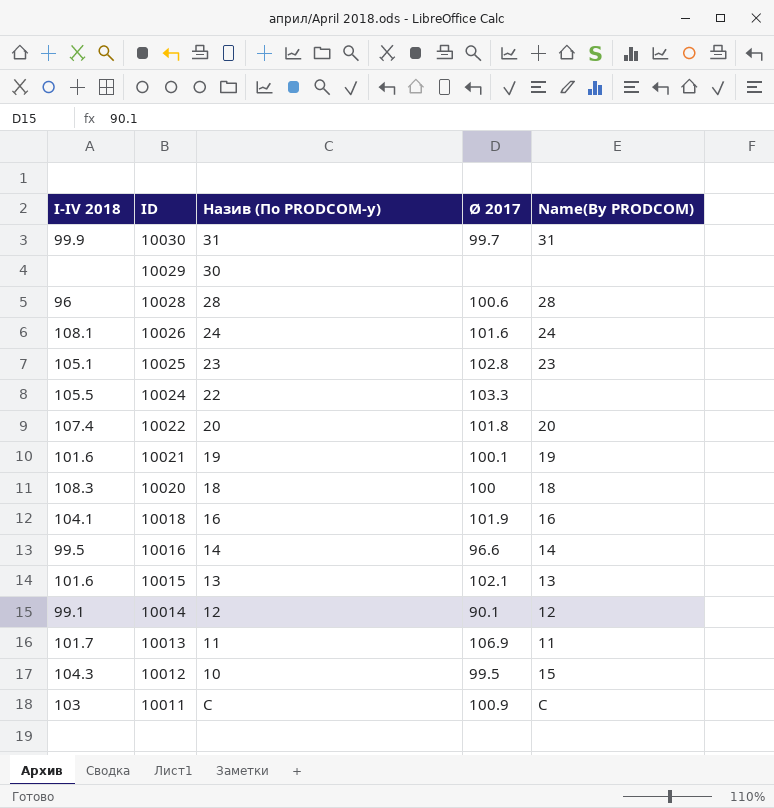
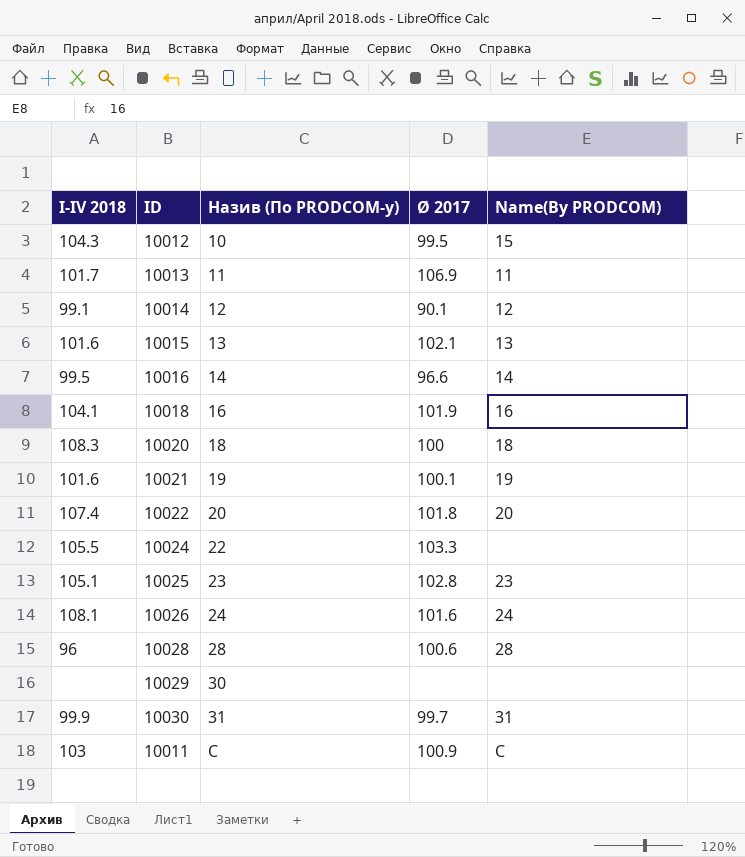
row order: ID descending -> Назив (Пo PRODCOM-у) ascending

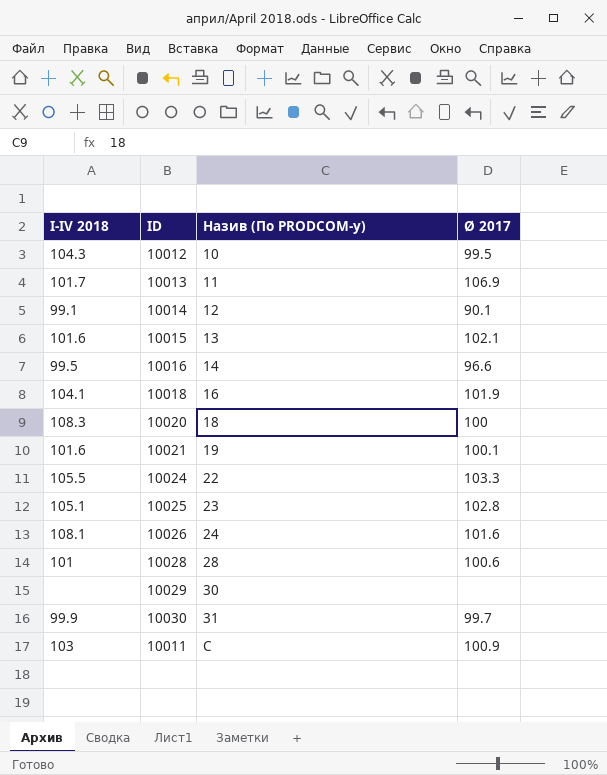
column Name(By PRODCOM) | position: 5 -> none
row 10022: 107.4 | 20 | 101.8 | 20 -> none
10028 | I-IV 2018: 96 -> 101

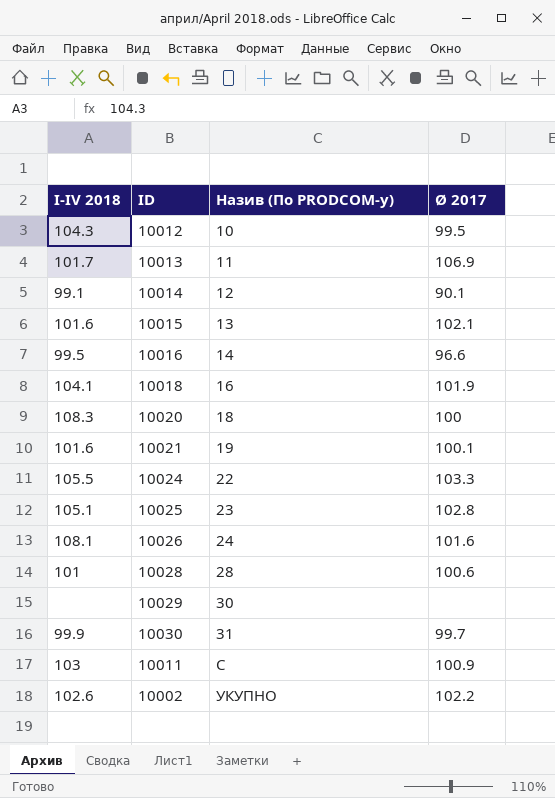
row 10002: none -> 102.6 | УКУПНО | 102.2

